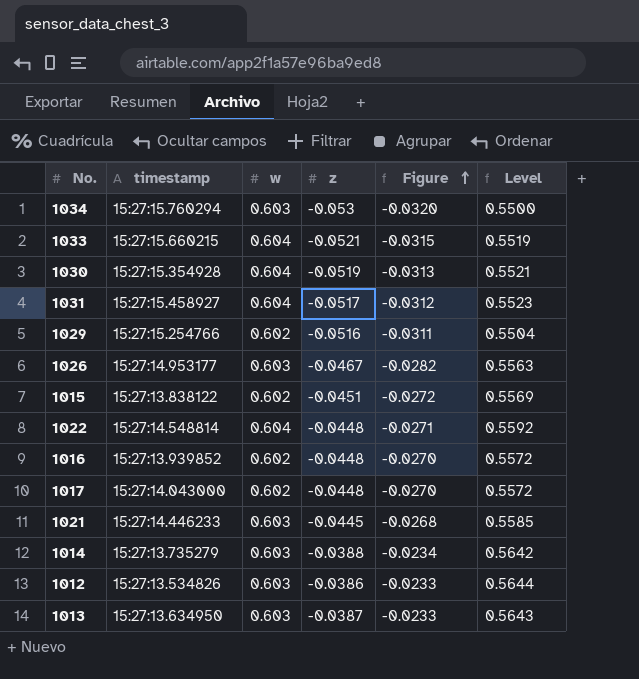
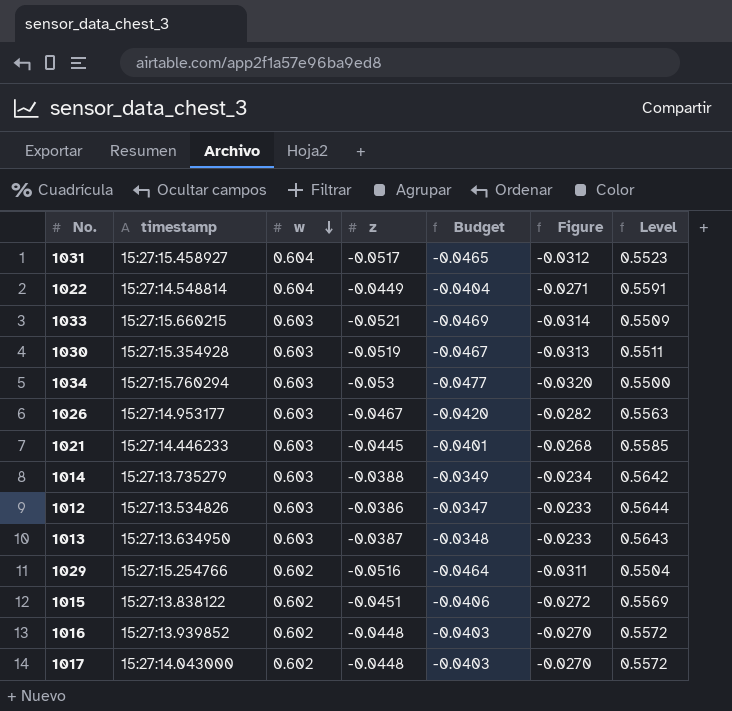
row order: Figure ascending -> w descending
column Budget | formula: none -> [z] * 0.9
1022 | z: -0.0448 -> -0.0449
1022 | Level: 0.5592 -> 0.5591
1033 | w: 0.604 -> 0.603
1033 | Figure: -0.0315 -> -0.0314
1033 | Level: 0.5519 -> 0.5509
1030 | w: 0.604 -> 0.603
1030 | Level: 0.5521 -> 0.5511

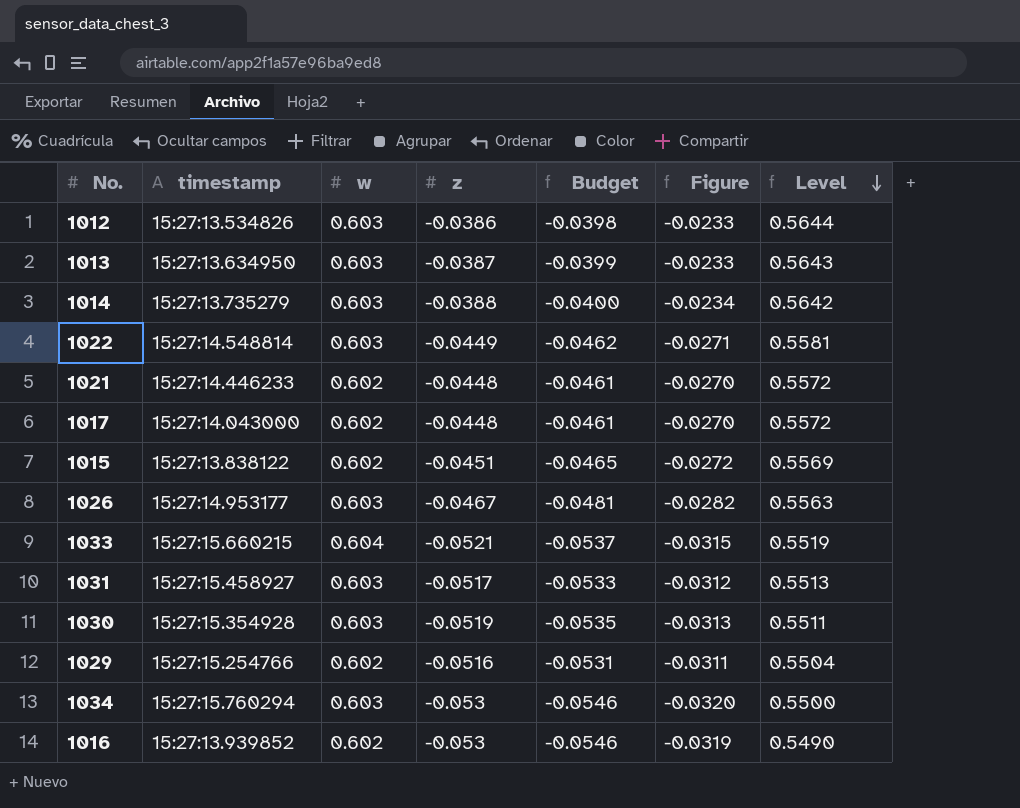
row order: w descending -> Level descending
column Budget | formula: [z] * 0.9 -> [z] * 1.03
1022 | w: 0.604 -> 0.603
1022 | Level: 0.5591 -> 0.5581
1021 | w: 0.603 -> 0.602
1021 | z: -0.0445 -> -0.0448
1021 | Figure: -0.0268 -> -0.0270
1021 | Level: 0.5585 -> 0.5572
1033 | w: 0.603 -> 0.604
1033 | Figure: -0.0314 -> -0.0315
1033 | Level: 0.5509 -> 0.5519
1031 | w: 0.604 -> 0.603
1031 | Level: 0.5523 -> 0.5513
1016 | z: -0.0448 -> -0.053
1016 | Figure: -0.0270 -> -0.0319
1016 | Level: 0.5572 -> 0.5490

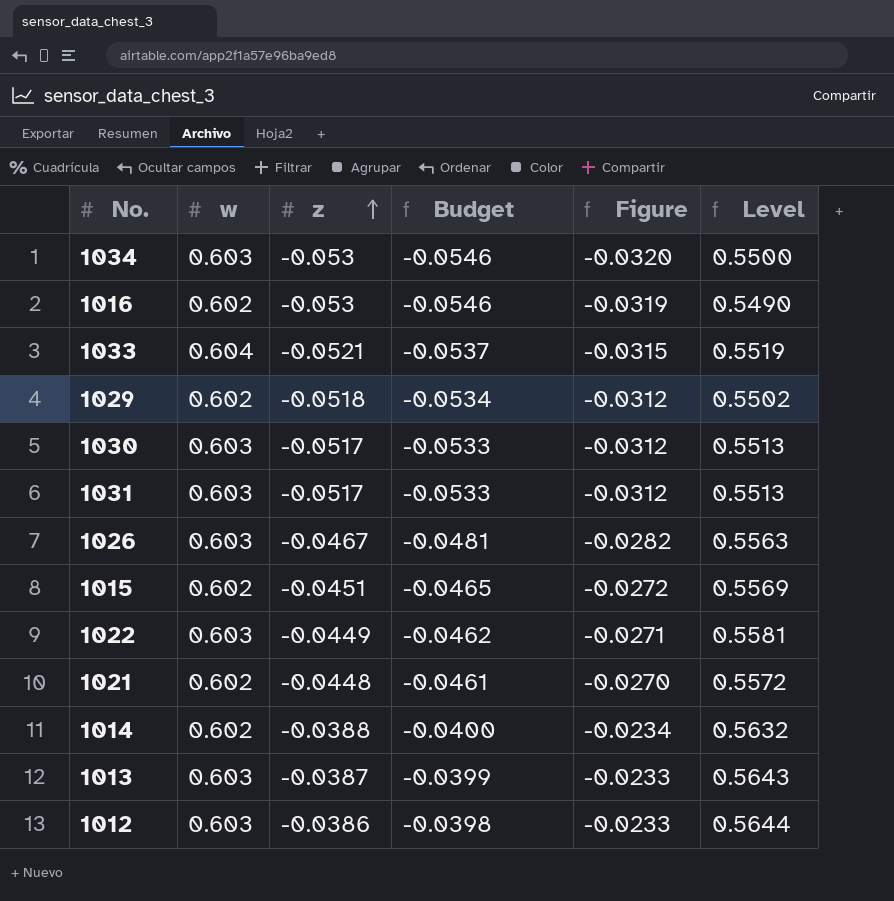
row order: Level descending -> z ascending
column timestamp | position: 2 -> none
row 1017: 15:27:14.043000 | 0.602 | -0.0448 | -0.0461 | -0.0270 | 0.5572 -> none
1029 | z: -0.0516 -> -0.0518
1029 | Budget: -0.0531 -> -0.0534
1029 | Figure: -0.0311 -> -0.0312
1029 | Level: 0.5504 -> 0.5502
1030 | z: -0.0519 -> -0.0517
1030 | Budget: -0.0535 -> -0.0533
1030 | Figure: -0.0313 -> -0.0312
1030 | Level: 0.5511 -> 0.5513
1014 | w: 0.603 -> 0.602
1014 | Level: 0.5642 -> 0.5632

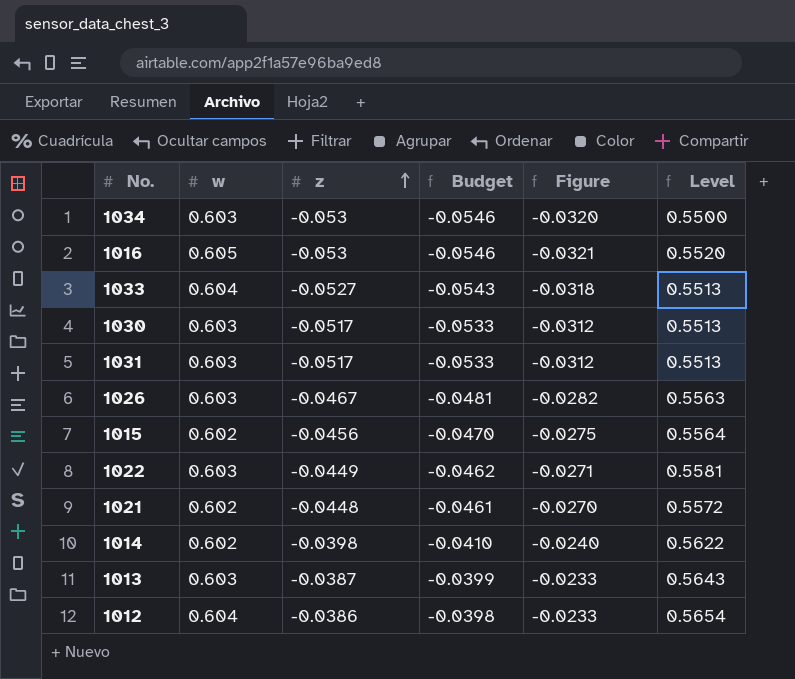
row 1029: 0.602 | -0.0518 | -0.0534 | -0.0312 | 0.5502 -> none
1016 | w: 0.602 -> 0.605
1016 | Figure: -0.0319 -> -0.0321
1016 | Level: 0.5490 -> 0.5520
1033 | z: -0.0521 -> -0.0527
1033 | Budget: -0.0537 -> -0.0543
1033 | Figure: -0.0315 -> -0.0318
1033 | Level: 0.5519 -> 0.5513
1015 | z: -0.0451 -> -0.0456
1015 | Budget: -0.0465 -> -0.0470
1015 | Figure: -0.0272 -> -0.0275
1015 | Level: 0.5569 -> 0.5564
1014 | z: -0.0388 -> -0.0398
1014 | Budget: -0.0400 -> -0.0410
1014 | Figure: -0.0234 -> -0.0240
1014 | Level: 0.5632 -> 0.5622
1012 | w: 0.603 -> 0.604
1012 | Level: 0.5644 -> 0.5654

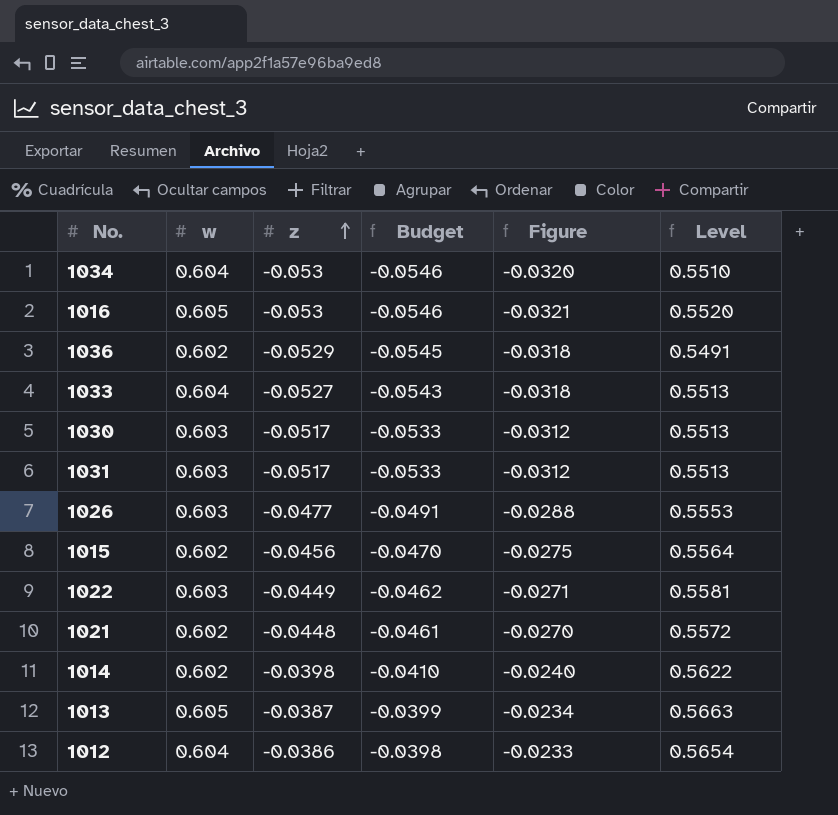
1034 | w: 0.603 -> 0.604
1034 | Level: 0.5500 -> 0.5510
row 1036: none -> 0.602 | -0.0529 | -0.0545 | -0.0318 | 0.5491
1026 | z: -0.0467 -> -0.0477
1026 | Budget: -0.0481 -> -0.0491
1026 | Figure: -0.0282 -> -0.0288
1026 | Level: 0.5563 -> 0.5553
1013 | w: 0.603 -> 0.605
1013 | Figure: -0.0233 -> -0.0234
1013 | Level: 0.5643 -> 0.5663

